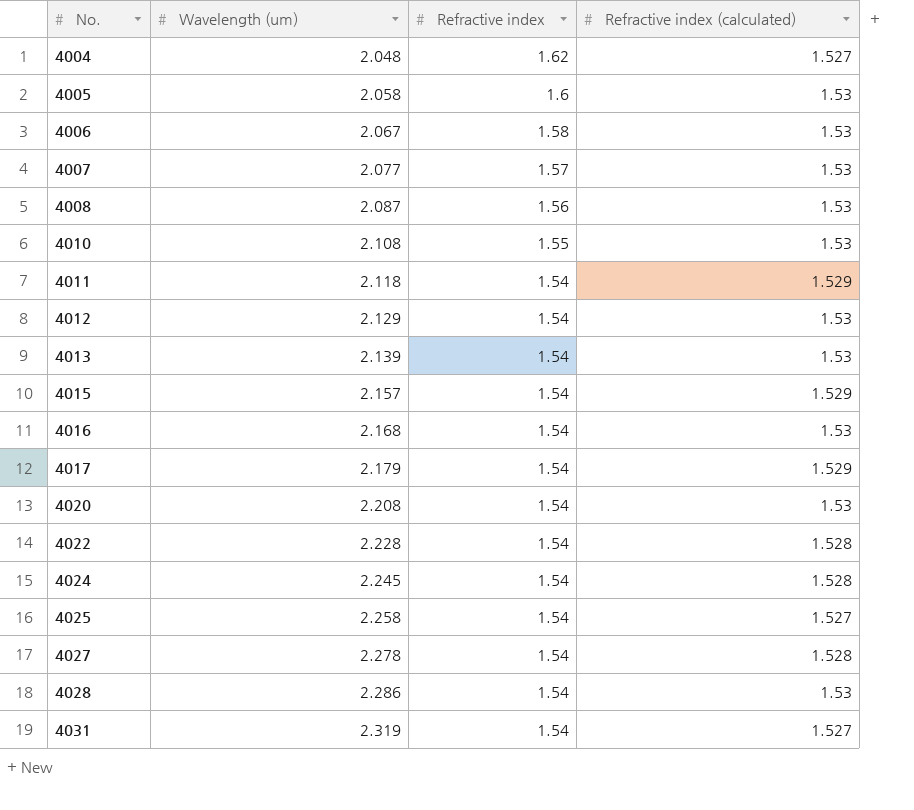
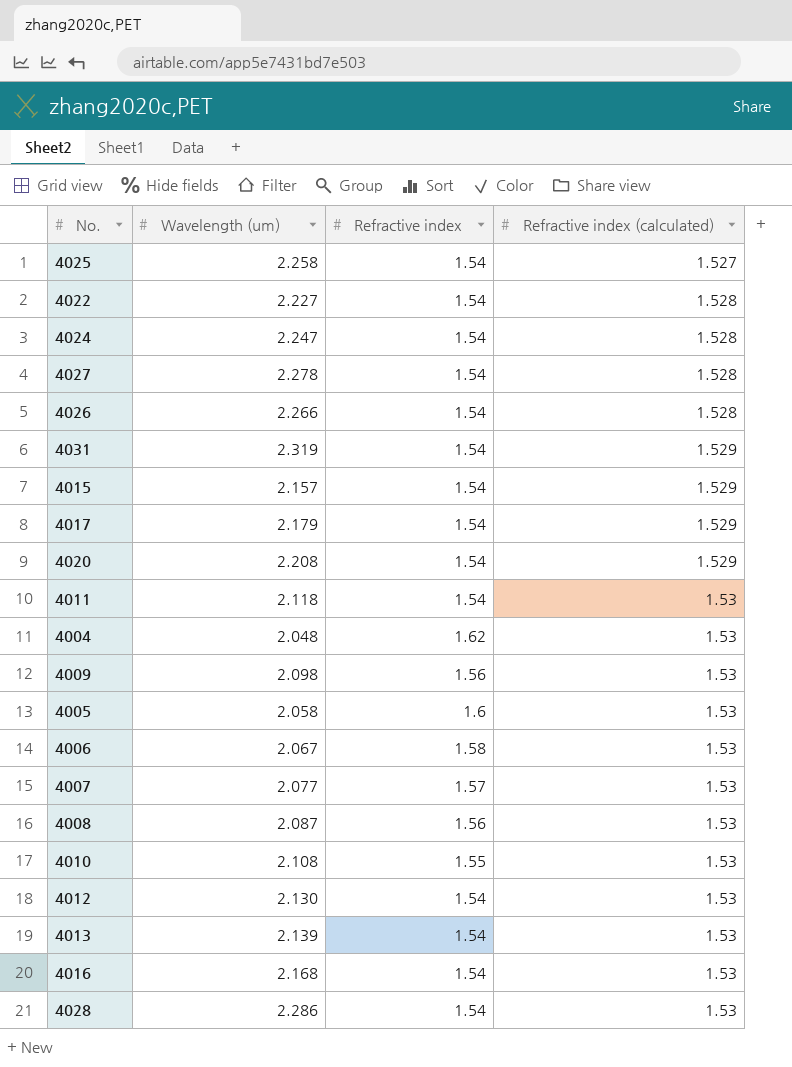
row order: No. ascending -> Refractive index (calculated) ascending
4022 | Wavelength (um): 2.228 -> 2.227
4024 | Wavelength (um): 2.245 -> 2.247
row 4026: none -> 2.266 | 1.54 | 1.528
4031 | Refractive index (calculated): 1.527 -> 1.529
4020 | Refractive index (calculated): 1.53 -> 1.529
4011 | Refractive index (calculated): 1.529 -> 1.53
4004 | Refractive index (calculated): 1.527 -> 1.53
row 4009: none -> 2.098 | 1.56 | 1.53
4012 | Wavelength (um): 2.129 -> 2.130

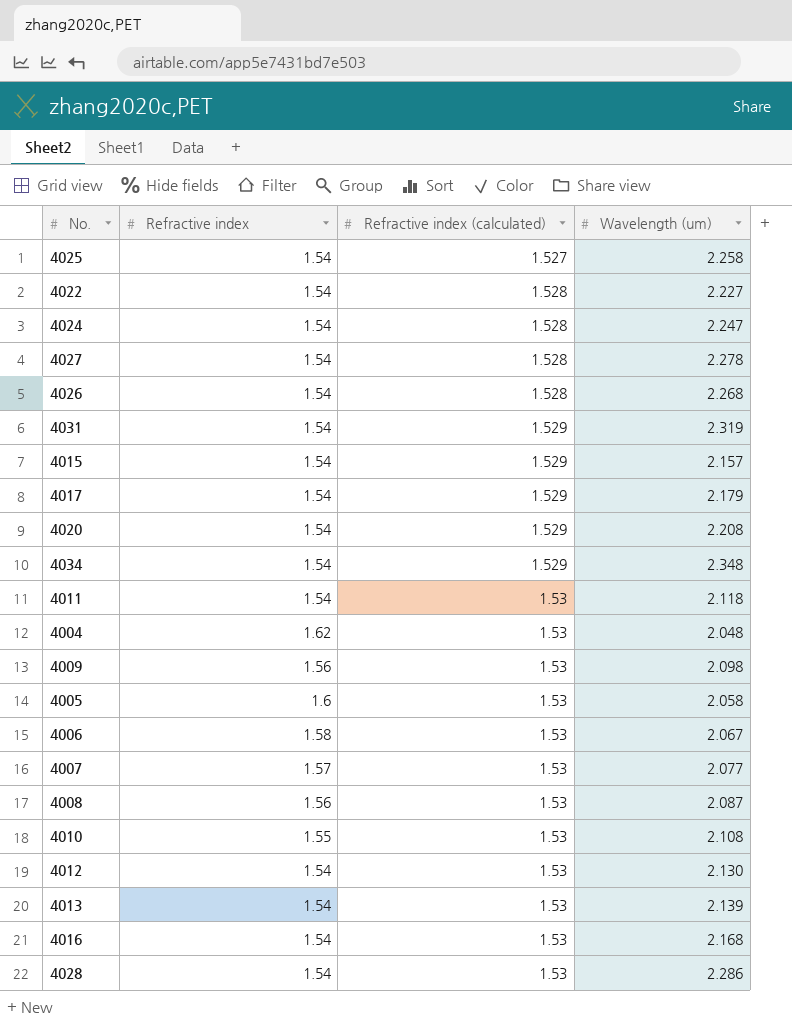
column Wavelength (um) | position: 2 -> 4
4026 | Wavelength (um): 2.266 -> 2.268
row 4034: none -> 1.54 | 1.529 | 2.348

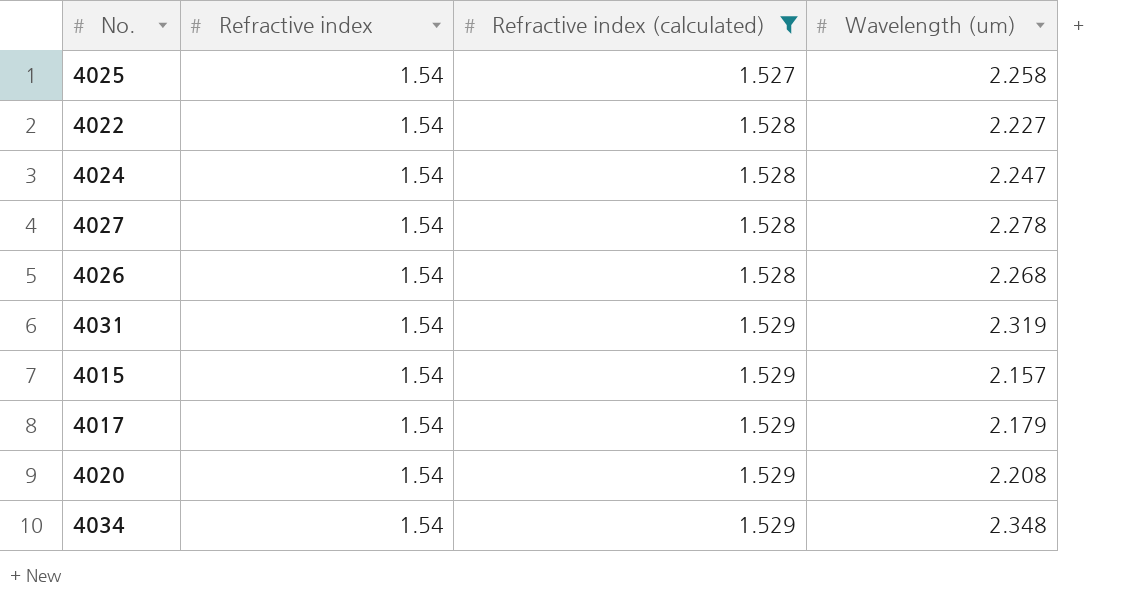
filter: none -> Refractive index (calculated) != 1.53

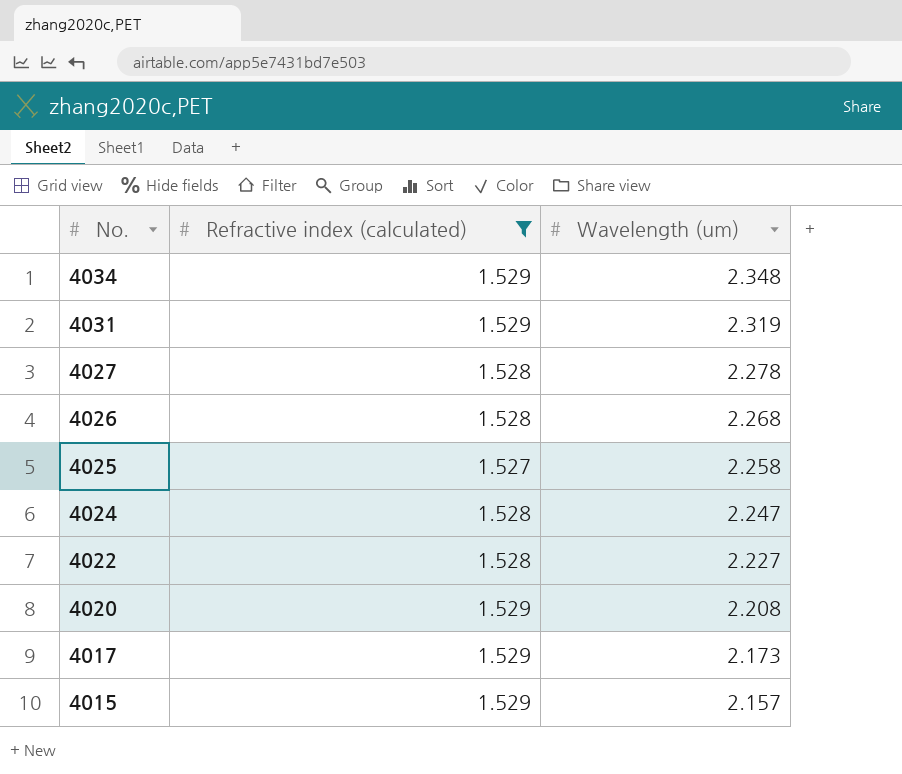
row order: Refractive index (calculated) ascending -> No. descending
column Refractive index | position: 2 -> none
4017 | Wavelength (um): 2.179 -> 2.173

